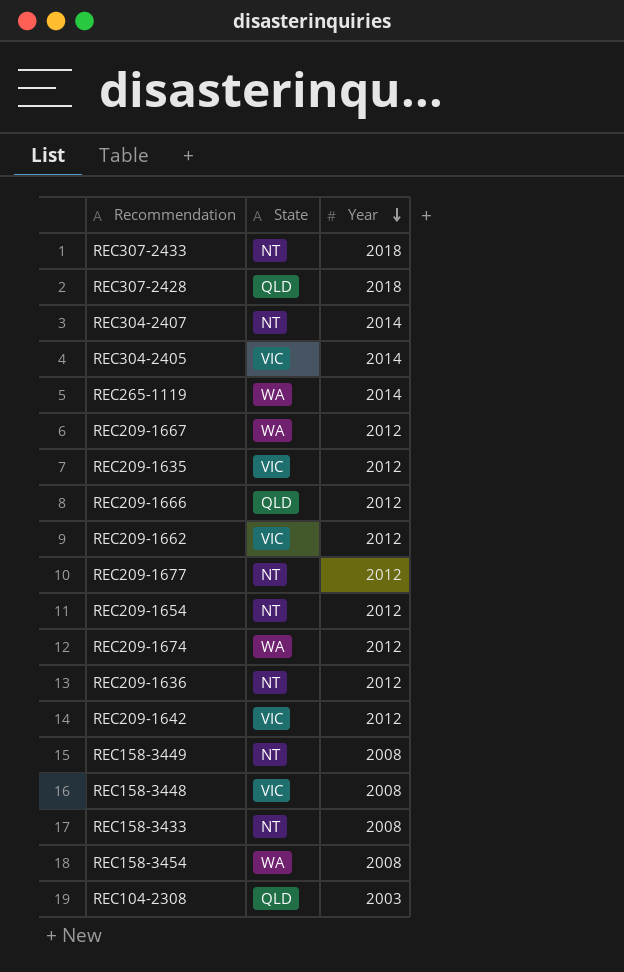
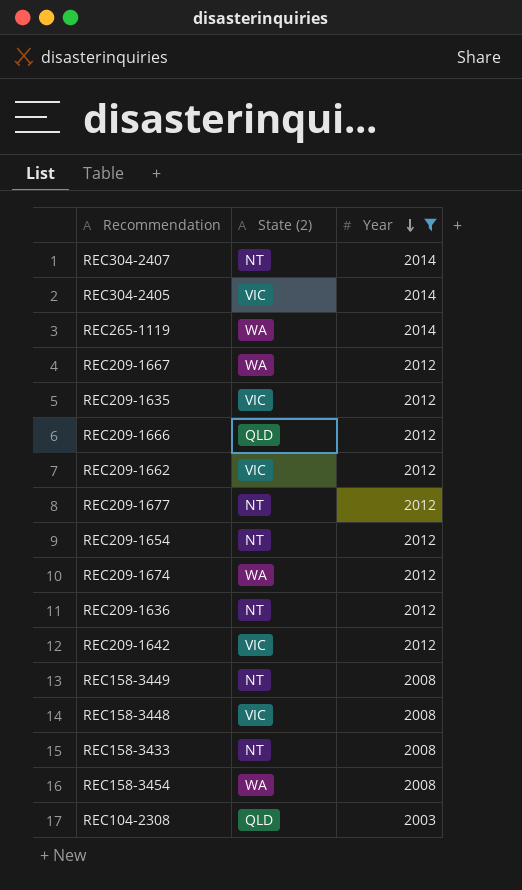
filter: none -> Year != 2018
column name: State -> State (2)

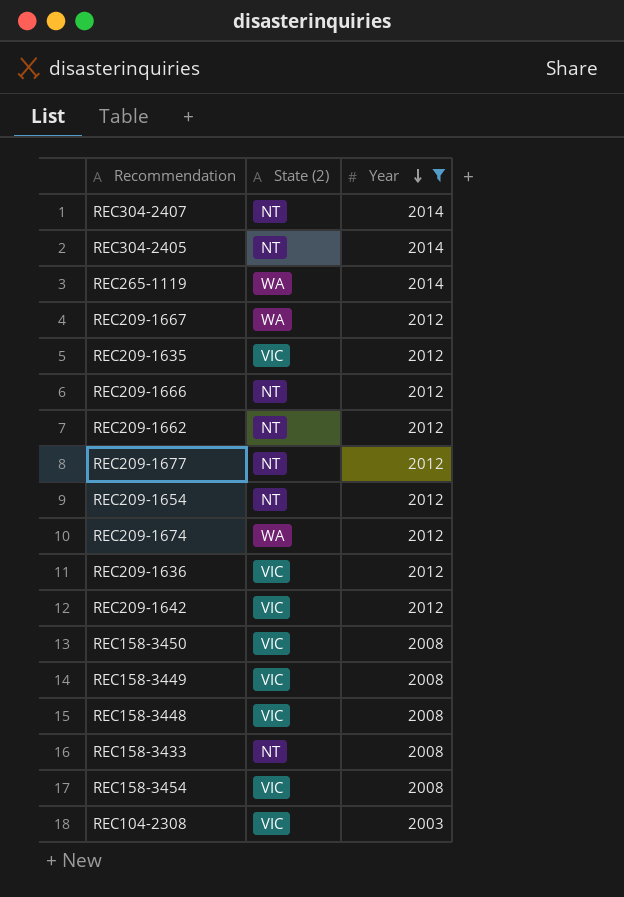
REC304-2405 | State (2): VIC -> NT
REC209-1666 | State (2): QLD -> NT
REC209-1662 | State (2): VIC -> NT
REC209-1636 | State (2): NT -> VIC
row REC158-3450: none -> VIC | 2008
REC158-3449 | State (2): NT -> VIC
REC158-3454 | State (2): WA -> VIC
REC104-2308 | State (2): QLD -> VIC

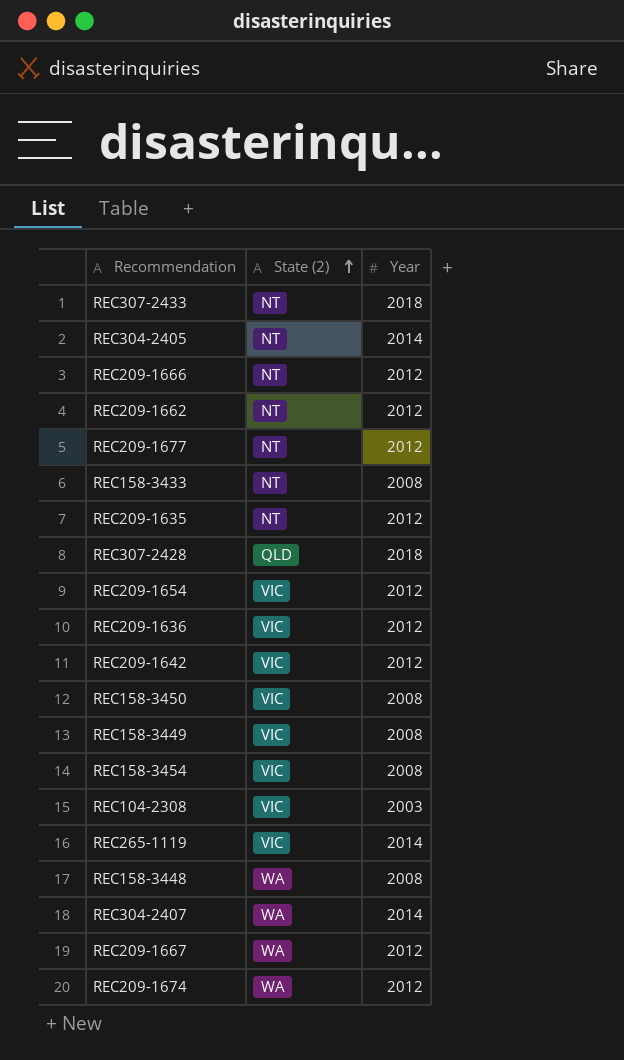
filter: Year != 2018 -> none
row order: Year descending -> State (2) ascending
REC209-1635 | State (2): VIC -> NT
REC209-1654 | State (2): NT -> VIC
REC265-1119 | State (2): WA -> VIC
REC158-3448 | State (2): VIC -> WA
REC304-2407 | State (2): NT -> WA

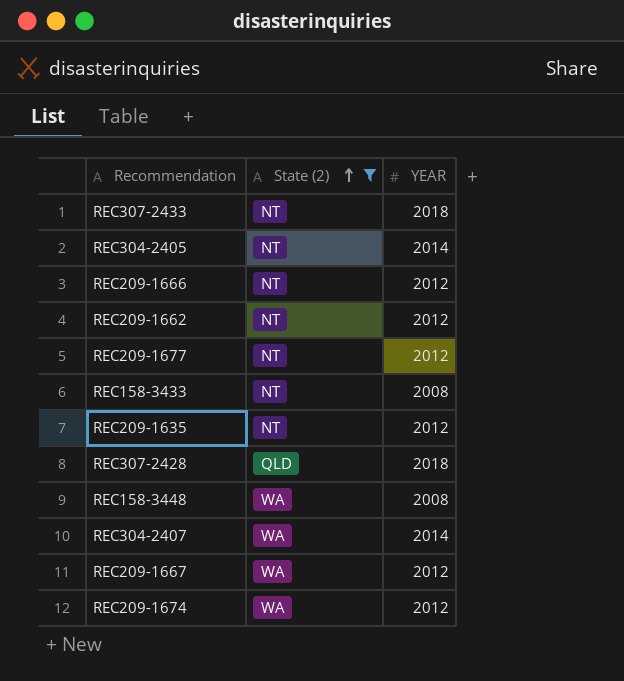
filter: none -> State (2) != VIC
column name: Year -> YEAR

